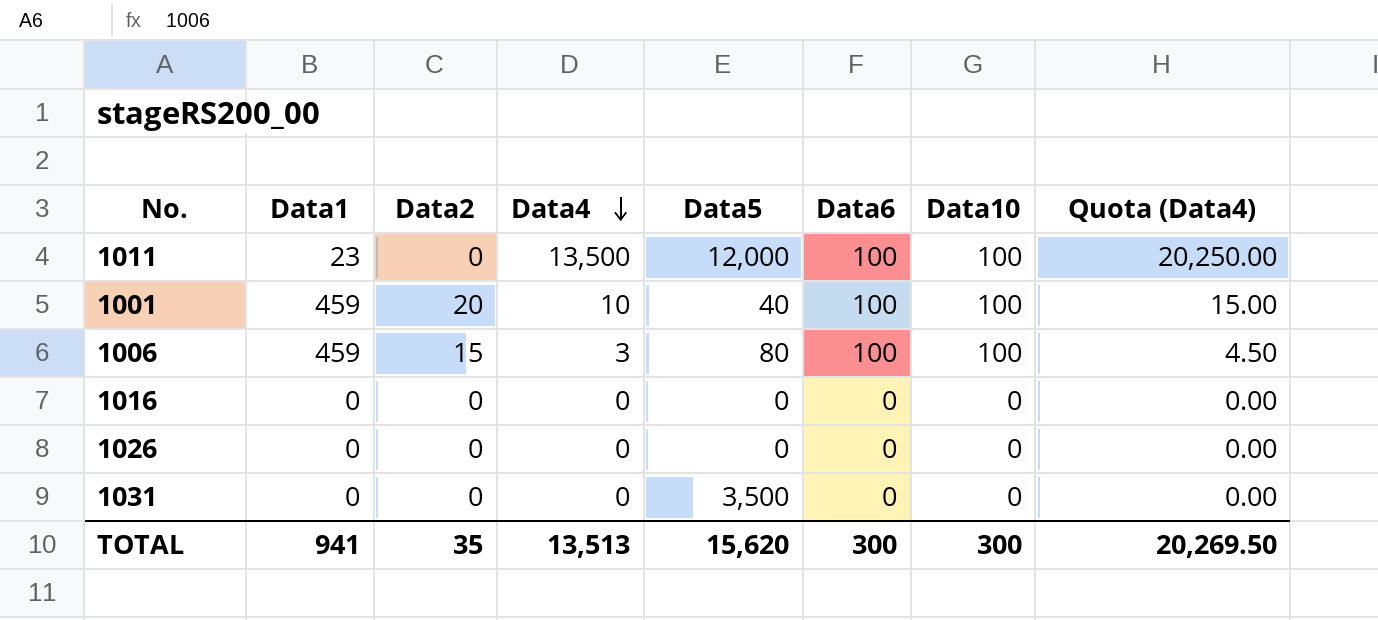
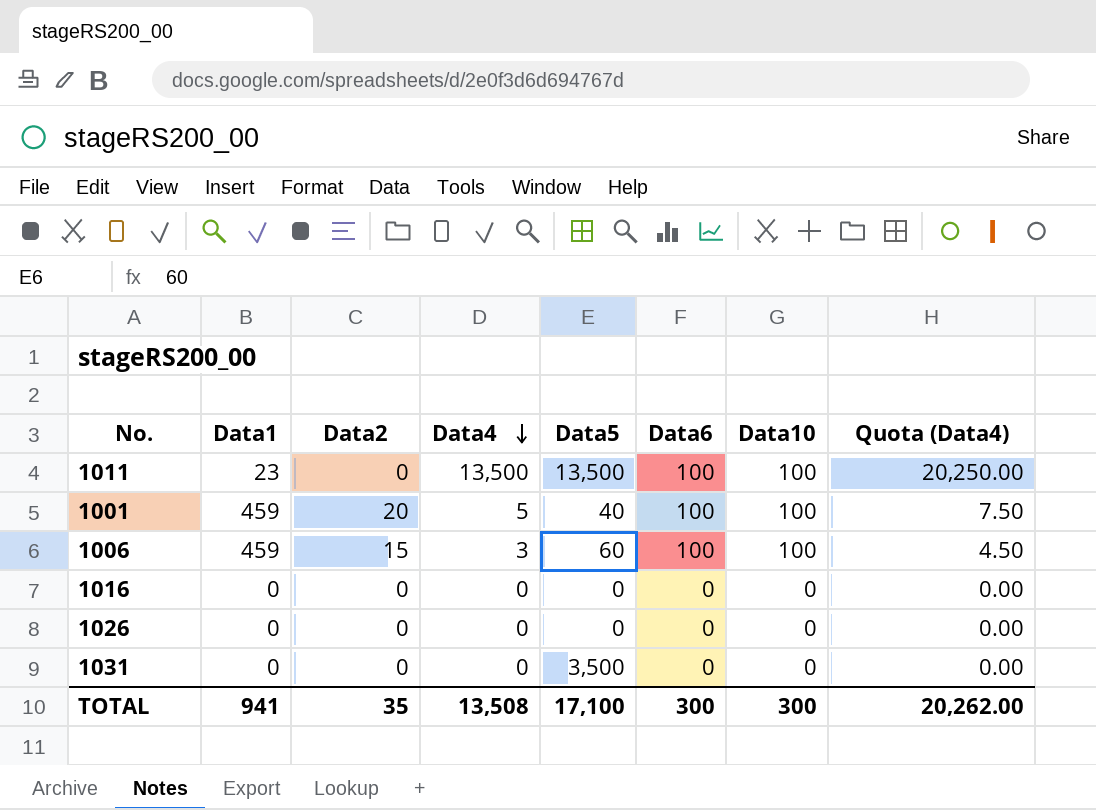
1011 | Data5: 12,000 -> 13,500
1001 | Data4: 10 -> 5
1001 | Quota (Data4): 15.00 -> 7.50
1006 | Data5: 80 -> 60
TOTAL | Data4: 13,513 -> 13,508
TOTAL | Data5: 15,620 -> 17,100
TOTAL | Quota (Data4): 20,269.50 -> 20,262.00

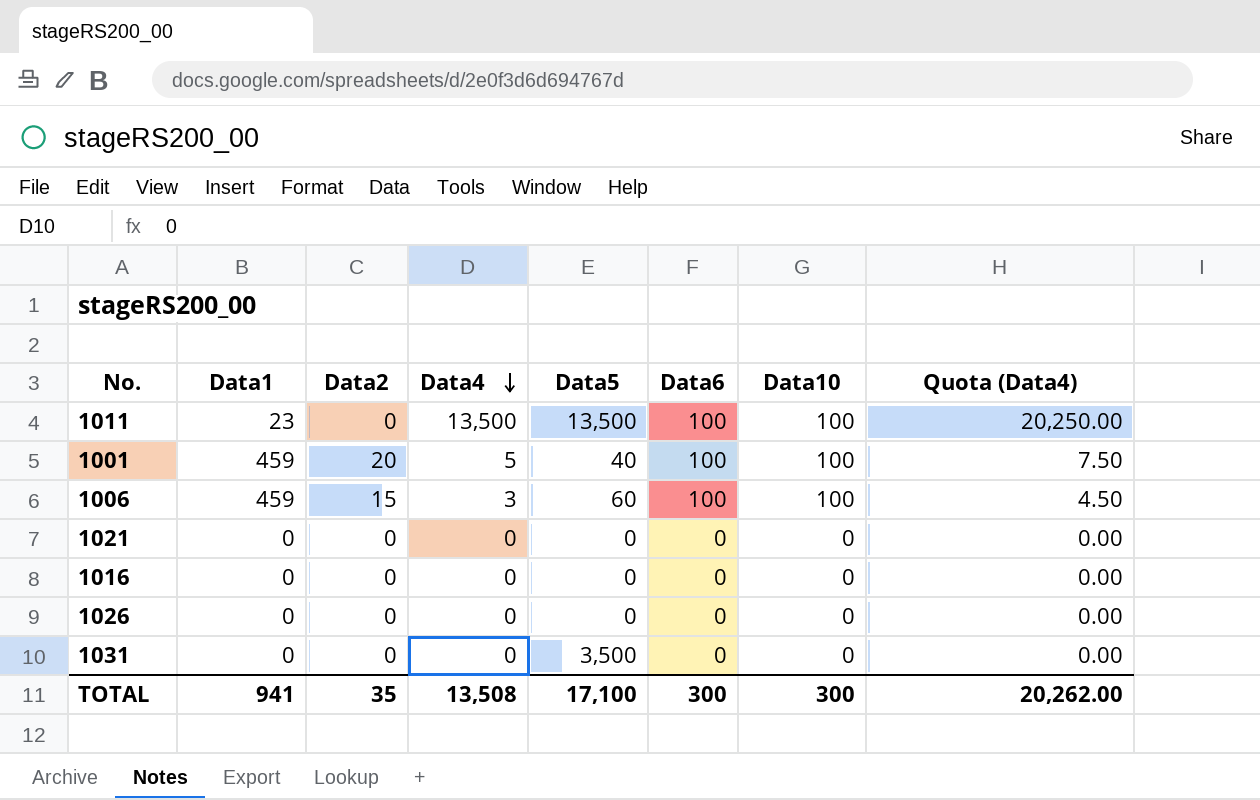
row 1021: none -> 0 | 0 | 0 | 0 | 0 | 0 | 0.00

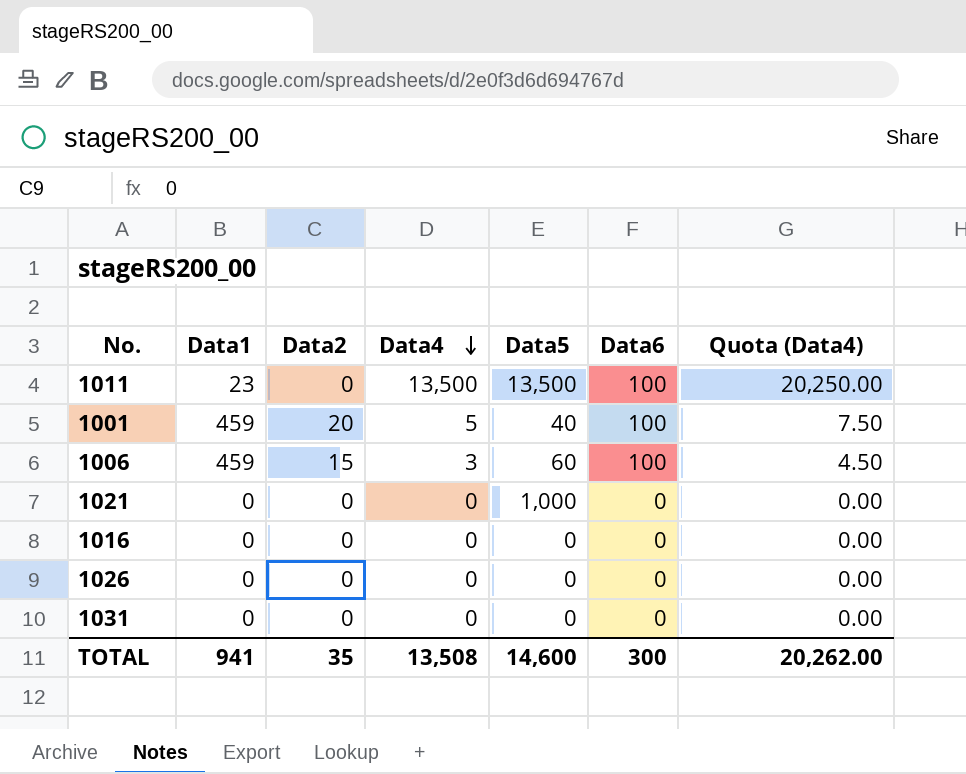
column Data10 | position: 7 -> none
1021 | Data5: 0 -> 1,000
1031 | Data5: 3,500 -> 0
TOTAL | Data5: 17,100 -> 14,600

